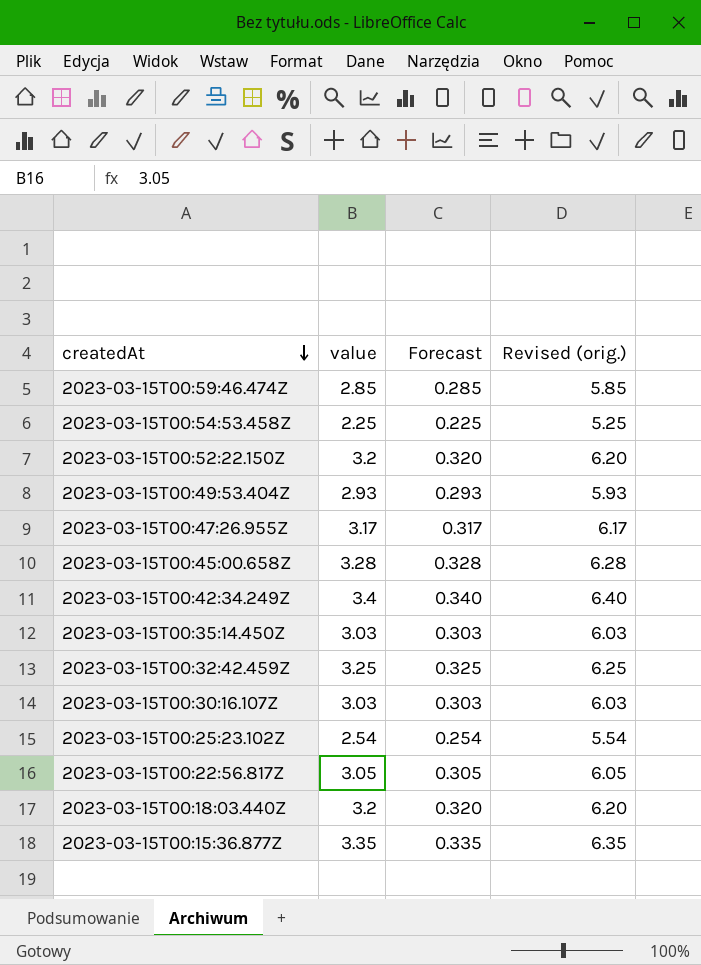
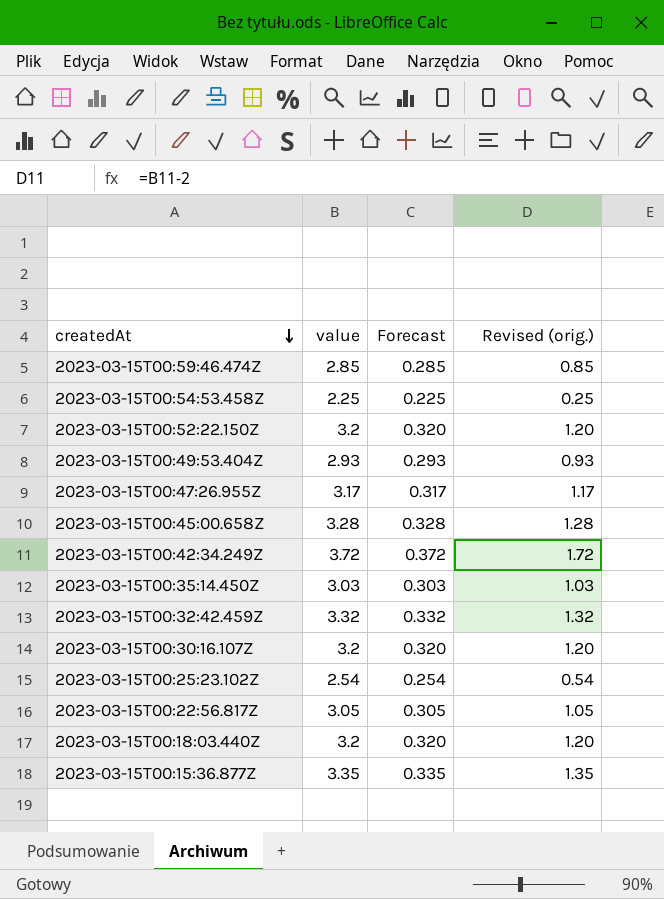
column Revised (orig.) | formula: [value] + 3 -> [value] - 2
2023-03-15T00:42:34.249Z | value: 3.4 -> 3.72
2023-03-15T00:42:34.249Z | Forecast: 0.340 -> 0.372
2023-03-15T00:32:42.459Z | value: 3.25 -> 3.32
2023-03-15T00:32:42.459Z | Forecast: 0.325 -> 0.332
2023-03-15T00:30:16.107Z | value: 3.03 -> 3.2
2023-03-15T00:30:16.107Z | Forecast: 0.303 -> 0.320

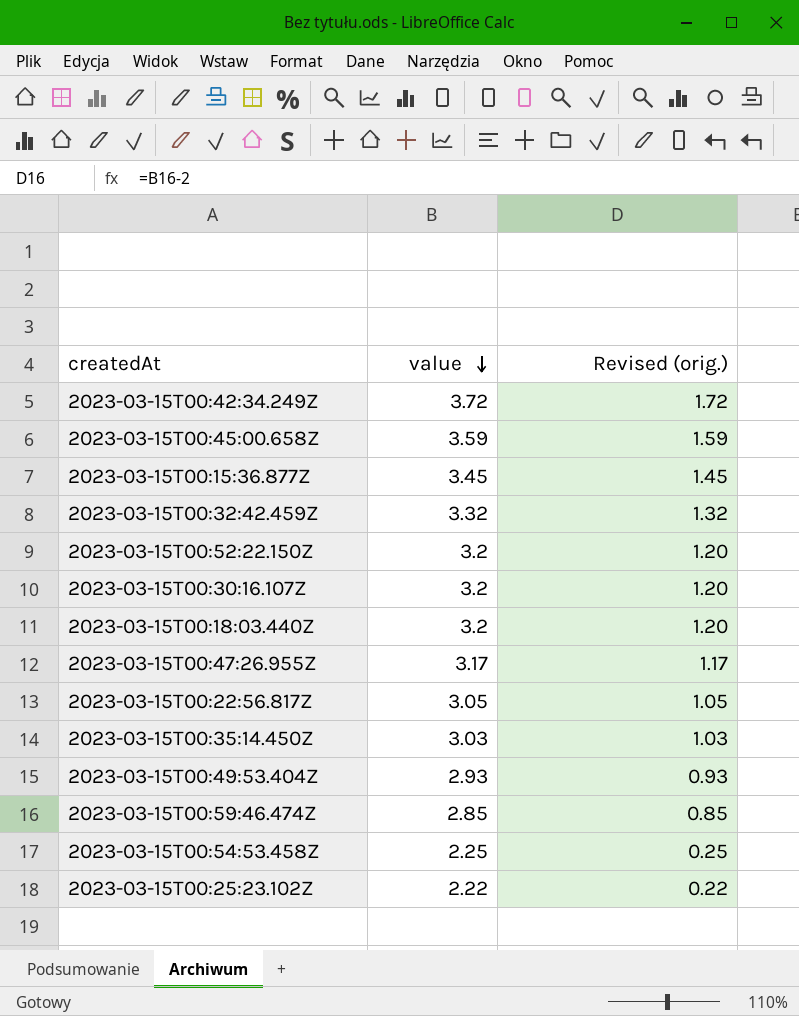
row order: createdAt descending -> value descending
column Forecast | formula: [value] * 0.1 -> none
2023-03-15T00:45:00.658Z | value: 3.28 -> 3.59
2023-03-15T00:45:00.658Z | Revised (orig.): 1.28 -> 1.59
2023-03-15T00:15:36.877Z | value: 3.35 -> 3.45
2023-03-15T00:15:36.877Z | Revised (orig.): 1.35 -> 1.45
2023-03-15T00:25:23.102Z | value: 2.54 -> 2.22
2023-03-15T00:25:23.102Z | Revised (orig.): 0.54 -> 0.22

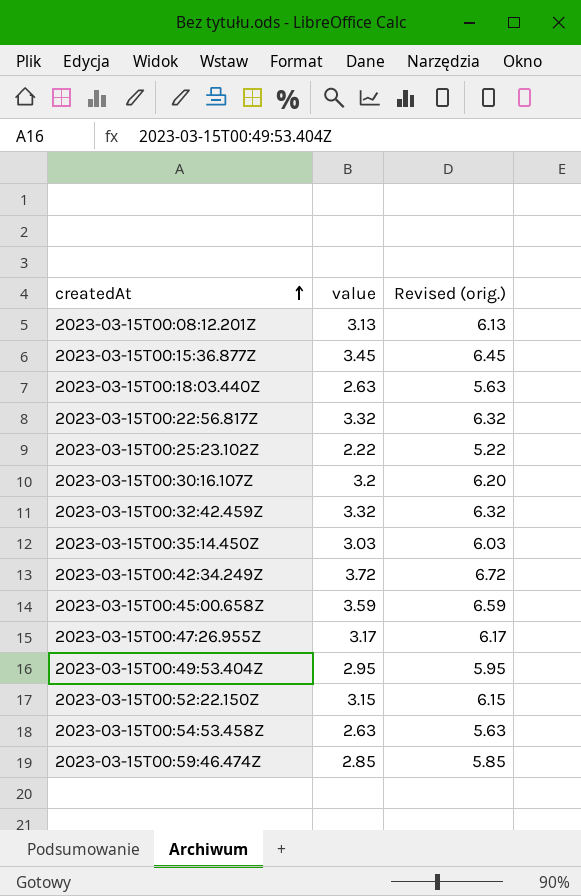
row order: value descending -> createdAt ascending
column Revised (orig.) | formula: [value] - 2 -> [value] + 3
row 2023-03-15T00:08:12.201Z: none -> 3.13 | 6.13
2023-03-15T00:18:03.440Z | value: 3.2 -> 2.63
2023-03-15T00:22:56.817Z | value: 3.05 -> 3.32
2023-03-15T00:49:53.404Z | value: 2.93 -> 2.95
2023-03-15T00:52:22.150Z | value: 3.2 -> 3.15
2023-03-15T00:54:53.458Z | value: 2.25 -> 2.63

